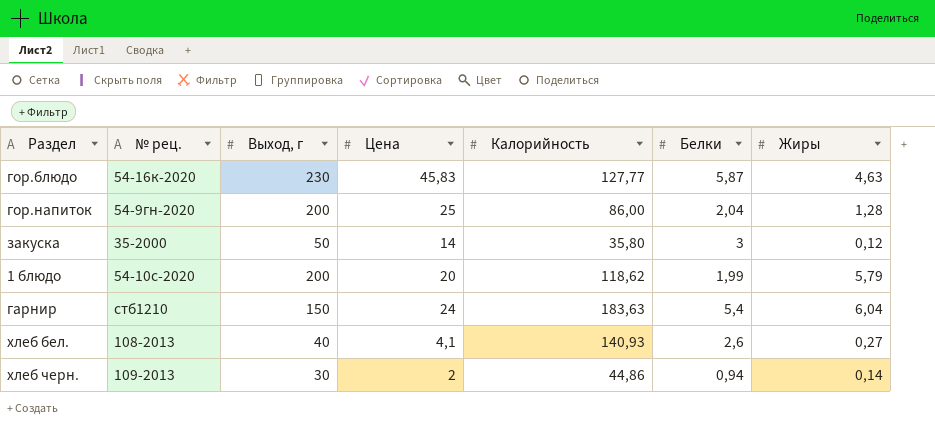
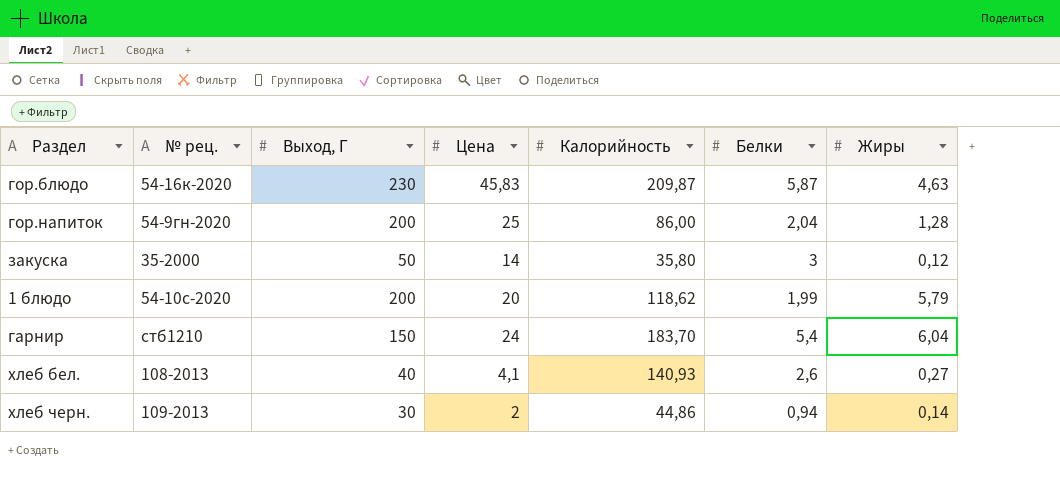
column name: Выход, г -> Выход, Г
гор.блюдо | Калорийность: 127,77 -> 209,87
гарнир | Калорийность: 183,63 -> 183,70

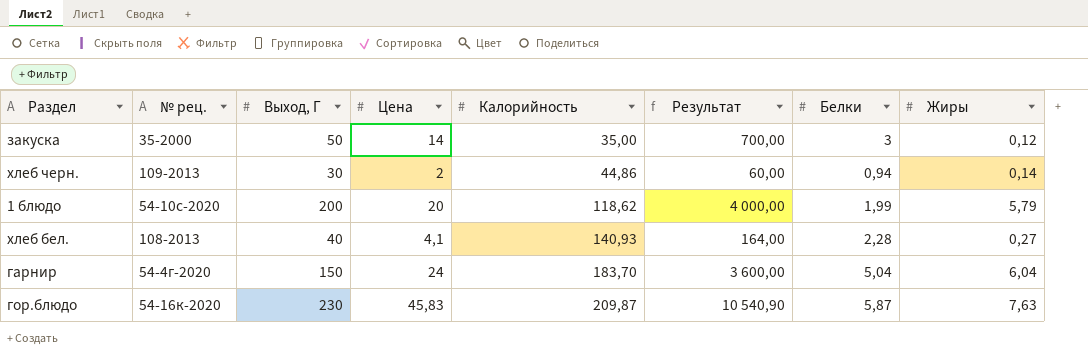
row order: none -> Калорийность ascending
column Результат | formula: none -> [Выход, Г] * [Цена]
row гор.напиток: 54-9гн-2020 | 200 | 25 | 86,00 | 2,04 | 1,28 -> none
закуска | Калорийность: 35,80 -> 35,00
хлеб бел. | Белки: 2,6 -> 2,28
гарнир | № рец.: стб1210 -> 54-4г-2020
гарнир | Белки: 5,4 -> 5,04
гор.блюдо | Жиры: 4,63 -> 7,63

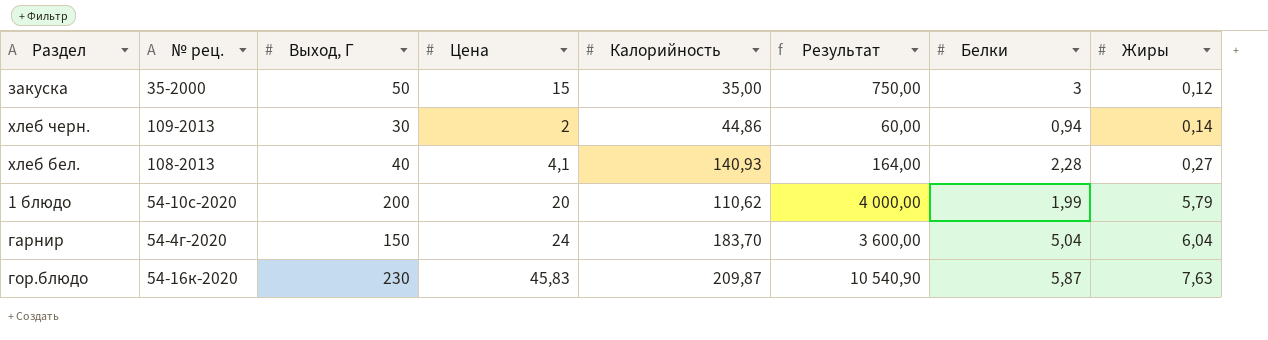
row order: Калорийность ascending -> Жиры ascending
закуска | Цена: 14 -> 15
закуска | Результат: 700,00 -> 750,00
1 блюдо | Калорийность: 118,62 -> 110,62

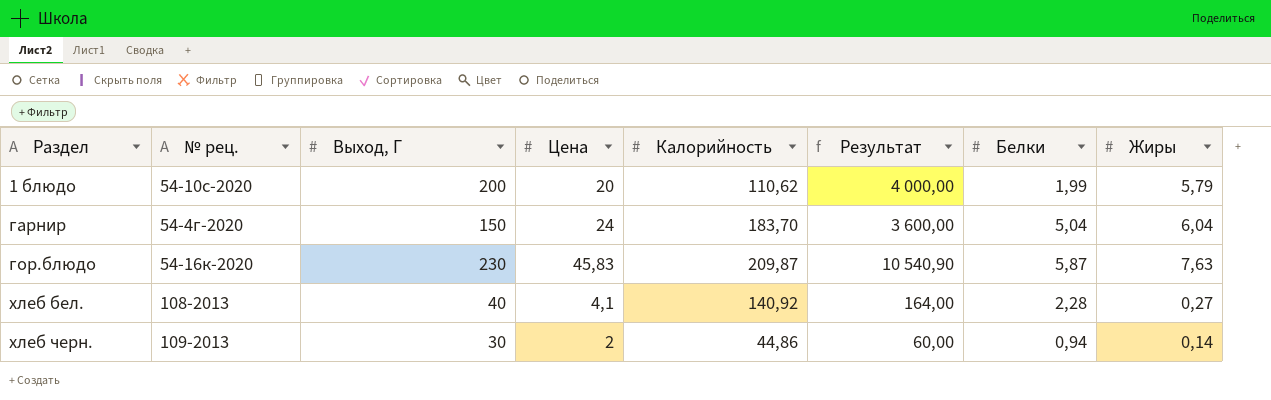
row order: Жиры ascending -> Раздел ascending
row закуска: 35-2000 | 50 | 15 | 35,00 | 750,00 | 3 | 0,12 -> none
хлеб бел. | Калорийность: 140,93 -> 140,92

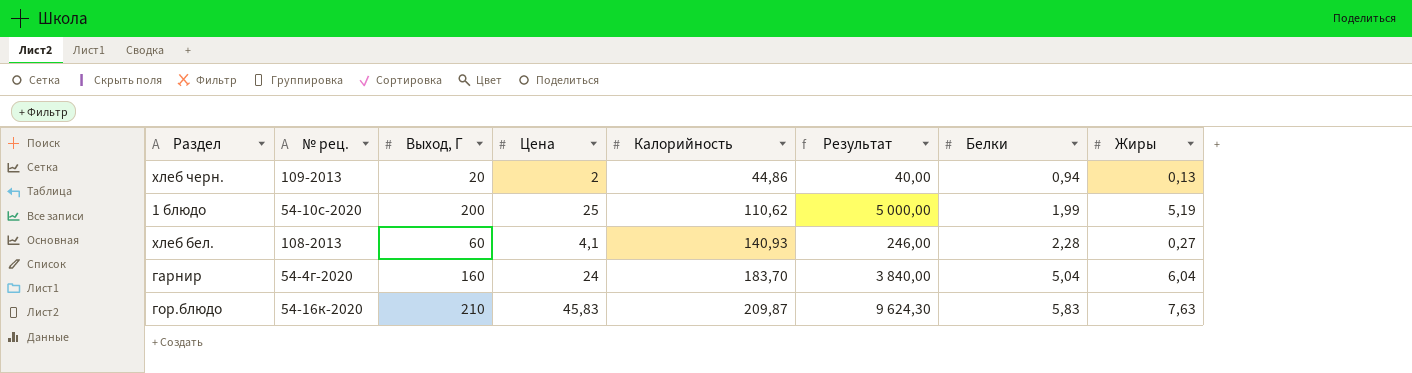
row order: Раздел ascending -> Калорийность ascending
хлеб черн. | Выход, Г: 30 -> 20
хлеб черн. | Результат: 60,00 -> 40,00
хлеб черн. | Жиры: 0,14 -> 0,13
1 блюдо | Цена: 20 -> 25
1 блюдо | Результат: 4 000,00 -> 5 000,00
1 блюдо | Жиры: 5,79 -> 5,19
хлеб бел. | Выход, Г: 40 -> 60
хлеб бел. | Калорийность: 140,92 -> 140,93
хлеб бел. | Результат: 164,00 -> 246,00
гарнир | Выход, Г: 150 -> 160
гарнир | Результат: 3 600,00 -> 3 840,00
гор.блюдо | Выход, Г: 230 -> 210
гор.блюдо | Результат: 10 540,90 -> 9 624,30
гор.блюдо | Белки: 5,87 -> 5,83

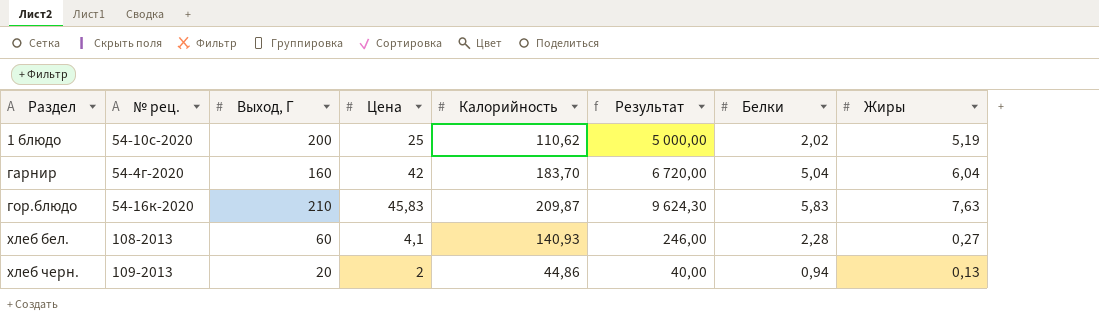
row order: Калорийность ascending -> Раздел ascending
1 блюдо | Белки: 1,99 -> 2,02
гарнир | Цена: 24 -> 42
гарнир | Результат: 3 840,00 -> 6 720,00

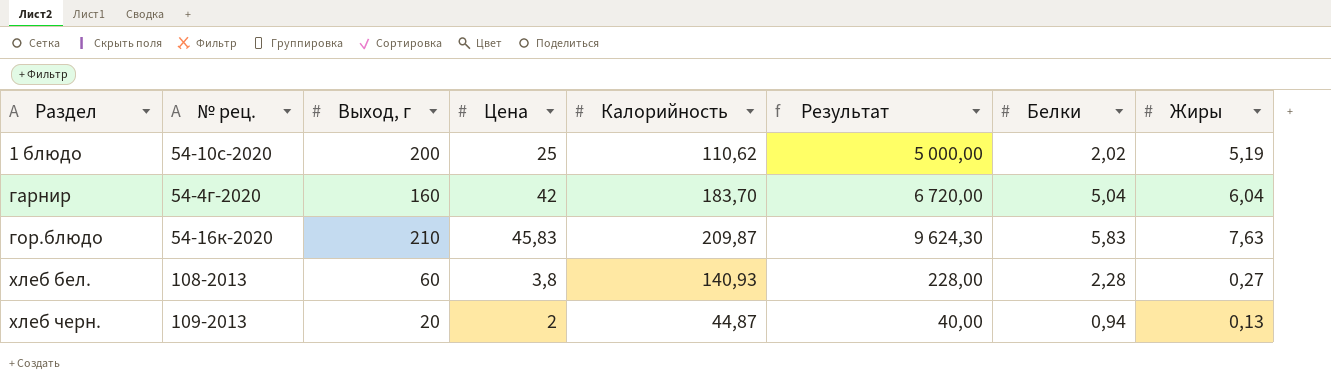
column name: Выход, Г -> Выход, г
хлеб бел. | Цена: 4,1 -> 3,8
хлеб бел. | Результат: 246,00 -> 228,00
хлеб черн. | Калорийность: 44,86 -> 44,87

